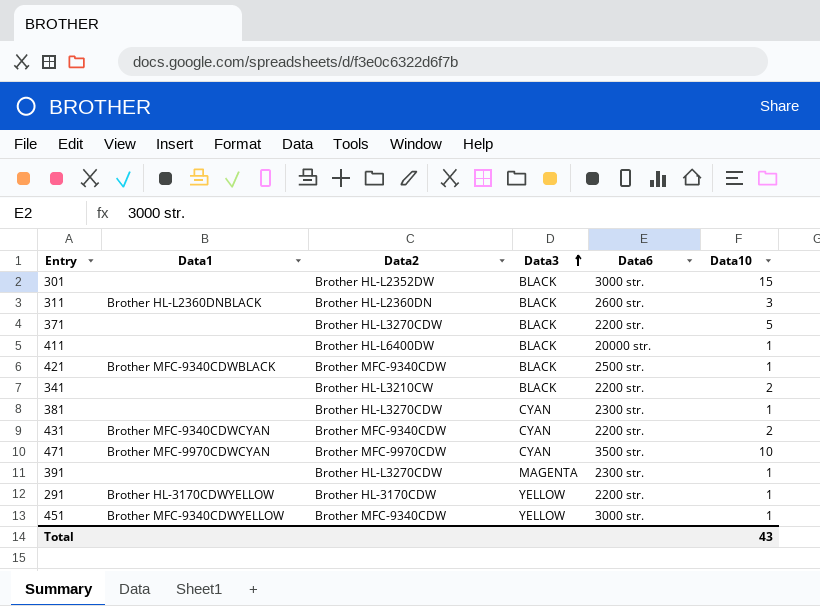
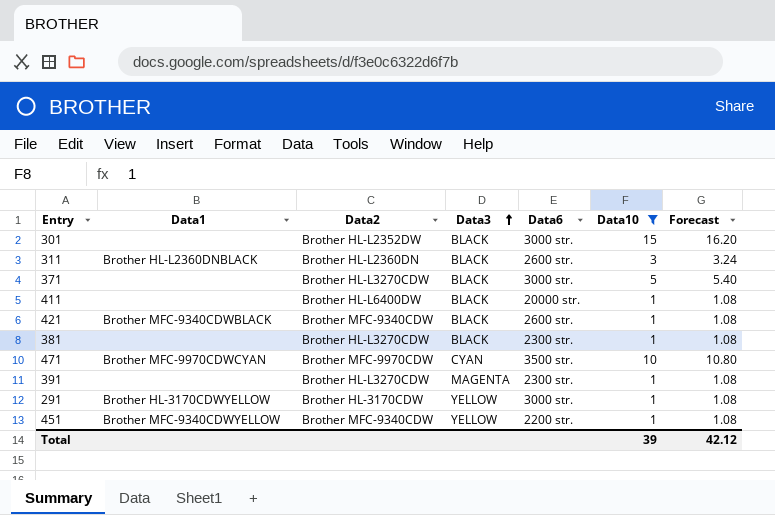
filter: none -> Data10 != 2
column Forecast | formula: none -> [Data10] * 1.08
371 | Data6: 2200 str. -> 3000 str.
421 | Data6: 2500 str. -> 2600 str.
381 | Data3: CYAN -> BLACK
291 | Data6: 2200 str. -> 3000 str.
451 | Data6: 3000 str. -> 2200 str.
Total | Data10: 43 -> 39

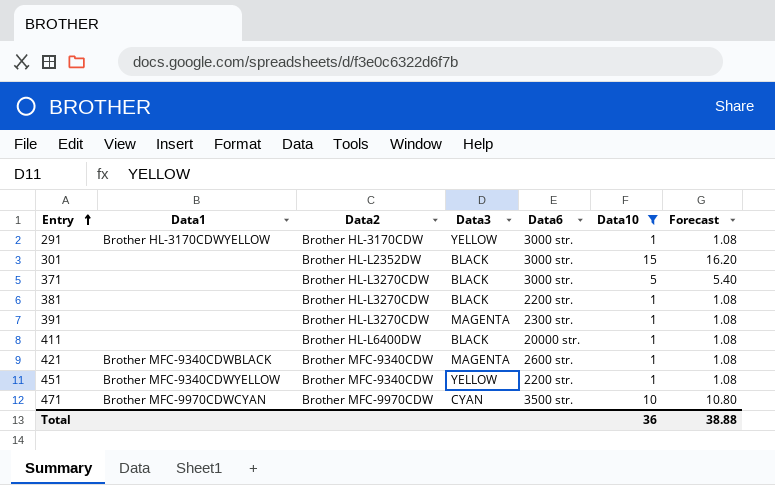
row order: Data3 ascending -> Entry ascending
row 311: Brother HL-L2360DNBLACK | Brother HL-L2360DN | BLACK | 2600 str. | 3 | 3.24 -> none
381 | Data6: 2300 str. -> 2200 str.
421 | Data3: BLACK -> MAGENTA
Total | Data10: 39 -> 36
Total | Forecast: 42.12 -> 38.88

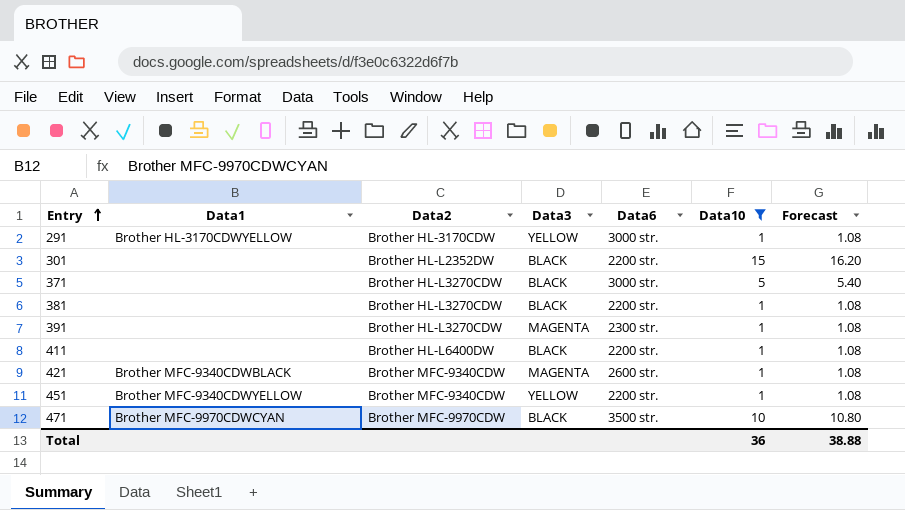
301 | Data6: 3000 str. -> 2200 str.
411 | Data6: 20000 str. -> 2200 str.
471 | Data3: CYAN -> BLACK

